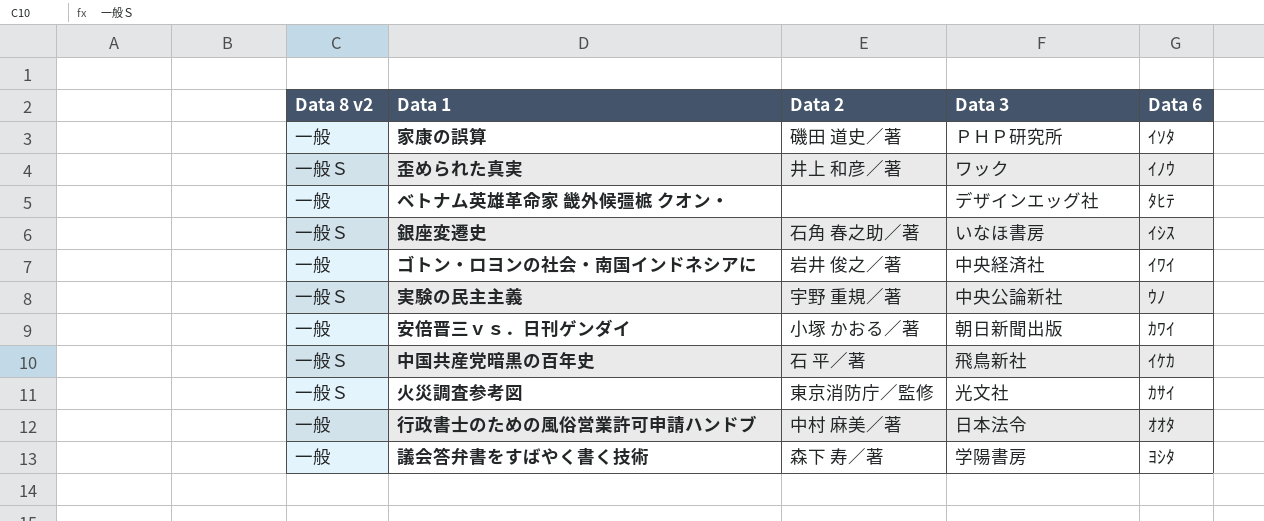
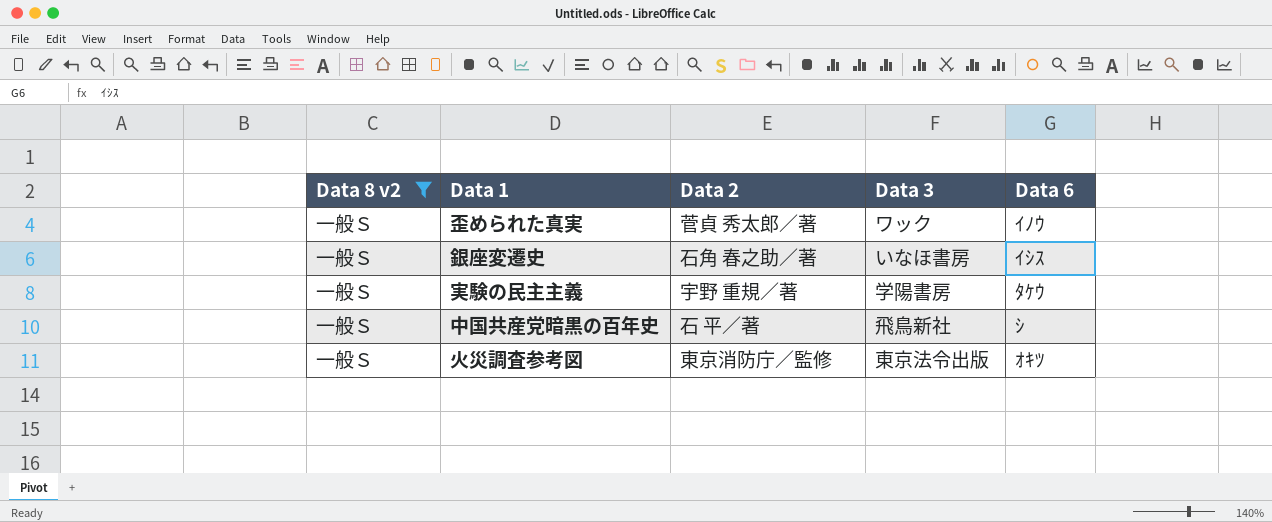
filter: none -> Data 8 v2 = 一般Ｓ
歪められた真実 | Data 2: 井上 和彦／著 -> 菅貞 秀太郎／著
実験の民主主義 | Data 3: 中央公論新社 -> 学陽書房
実験の民主主義 | Data 6: ｳﾉ -> ﾀｹｳ
中国共産党暗黒の百年史 | Data 6: ｲｹｶ -> ｼ
火災調査参考図 | Data 3: 光文社 -> 東京法令出版
火災調査参考図 | Data 6: ｶｻｲ -> ｵｷﾂ

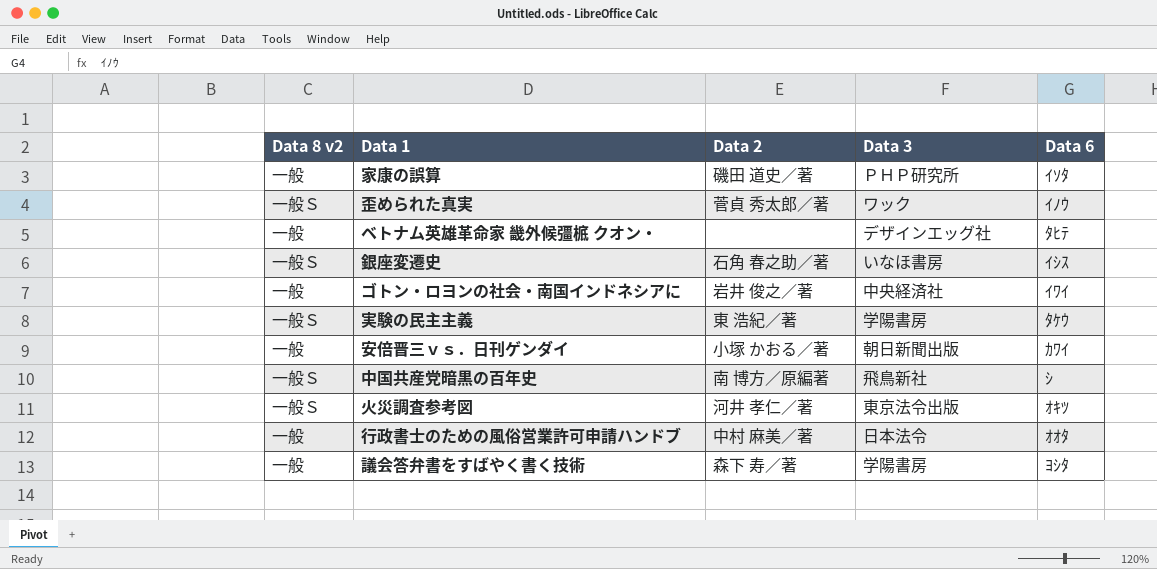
filter: Data 8 v2 = 一般Ｓ -> none
実験の民主主義 | Data 2: 宇野 重規／著 -> 東 浩紀／著
中国共産党暗黒の百年史 | Data 2: 石 平／著 -> 南 博方／原編著
火災調査参考図 | Data 2: 東京消防庁／監修 -> 河井 孝仁／著

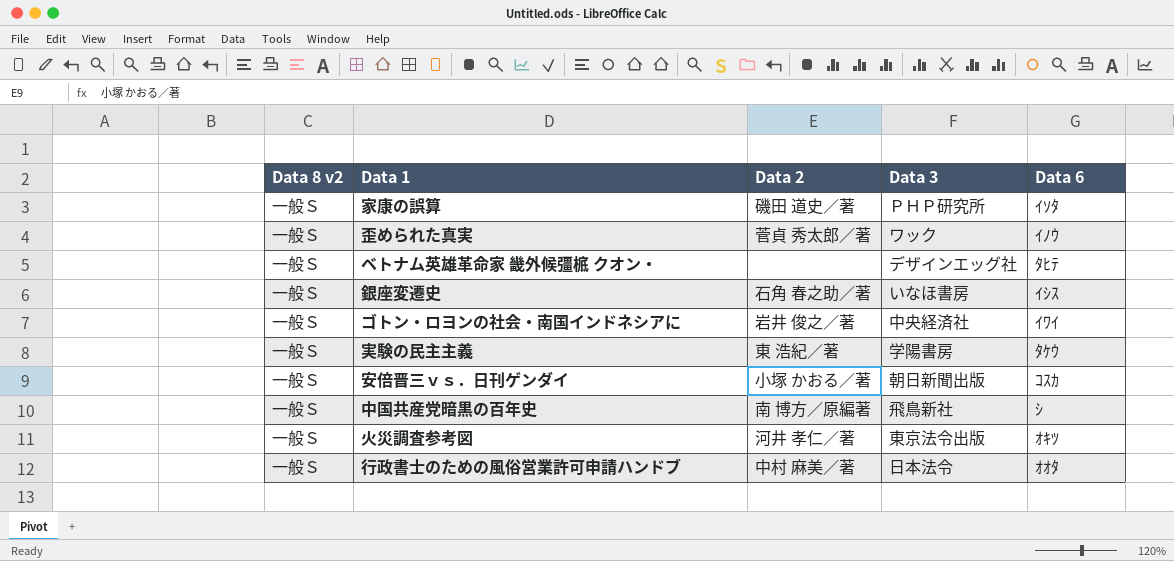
row 議会答弁書をすばやく書く技術: 一般 | 森下 寿／著 | 学陽書房 | ﾖｼﾀ -> none
家康の誤算 | Data 8 v2: 一般 -> 一般Ｓ
ベトナム英雄革命家 畿外候彊㭽 クオン・ | Data 8 v2: 一般 -> 一般Ｓ
ゴトン・ロヨンの社会・南国インドネシアに | Data 8 v2: 一般 -> 一般Ｓ
安倍晋三ｖｓ．日刊ゲンダイ | Data 8 v2: 一般 -> 一般Ｓ
安倍晋三ｖｓ．日刊ゲンダイ | Data 6: ｶﾜｲ -> ｺｽｶ
行政書士のための風俗営業許可申請ハンドブ | Data 8 v2: 一般 -> 一般Ｓ

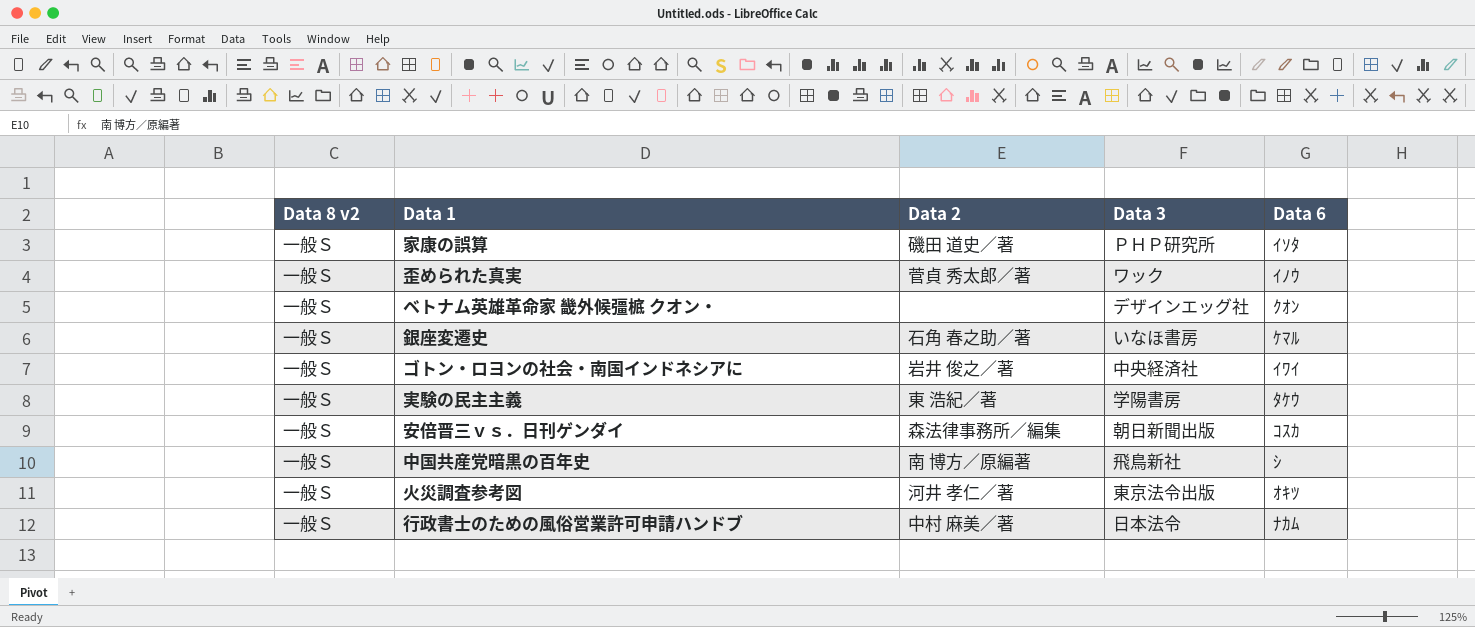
ベトナム英雄革命家 畿外候彊㭽 クオン・ | Data 6: ﾀﾋﾃ -> ｸｵﾝ
銀座変遷史 | Data 6: ｲｼｽ -> ｹﾏﾙ
安倍晋三ｖｓ．日刊ゲンダイ | Data 2: 小塚 かおる／著 -> 森法律事務所／編集
行政書士のための風俗営業許可申請ハンドブ | Data 6: ｵｵﾀ -> ﾅｶﾑ

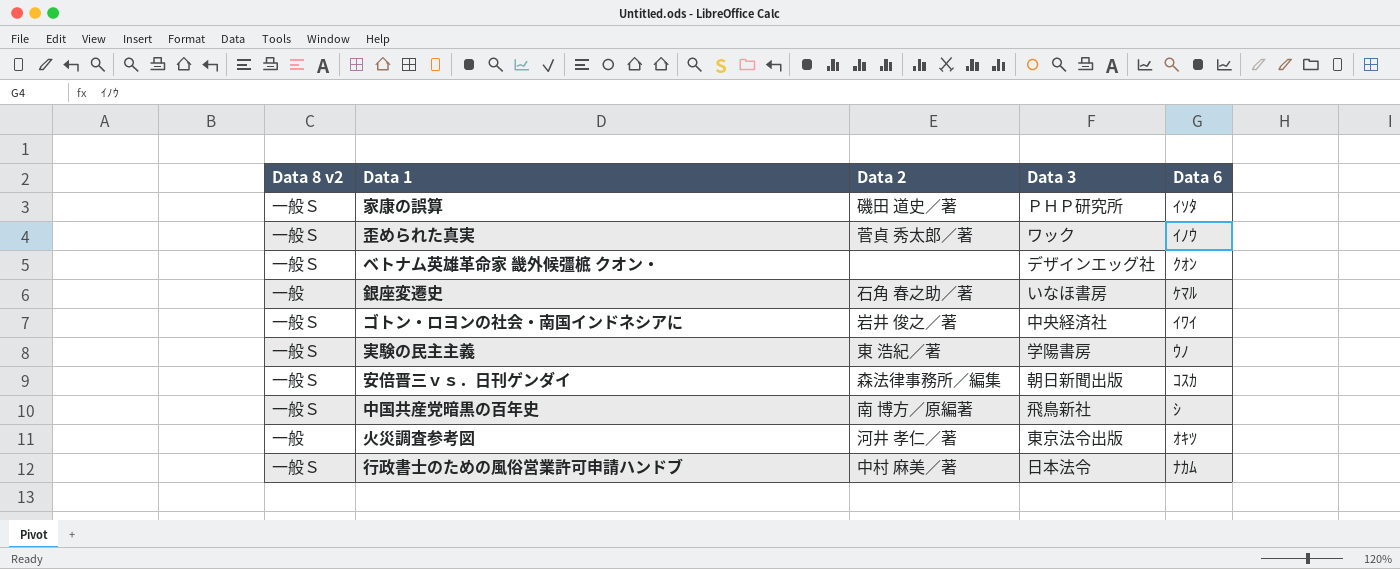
銀座変遷史 | Data 8 v2: 一般Ｓ -> 一般
実験の民主主義 | Data 6: ﾀｹｳ -> ｳﾉ
火災調査参考図 | Data 8 v2: 一般Ｓ -> 一般

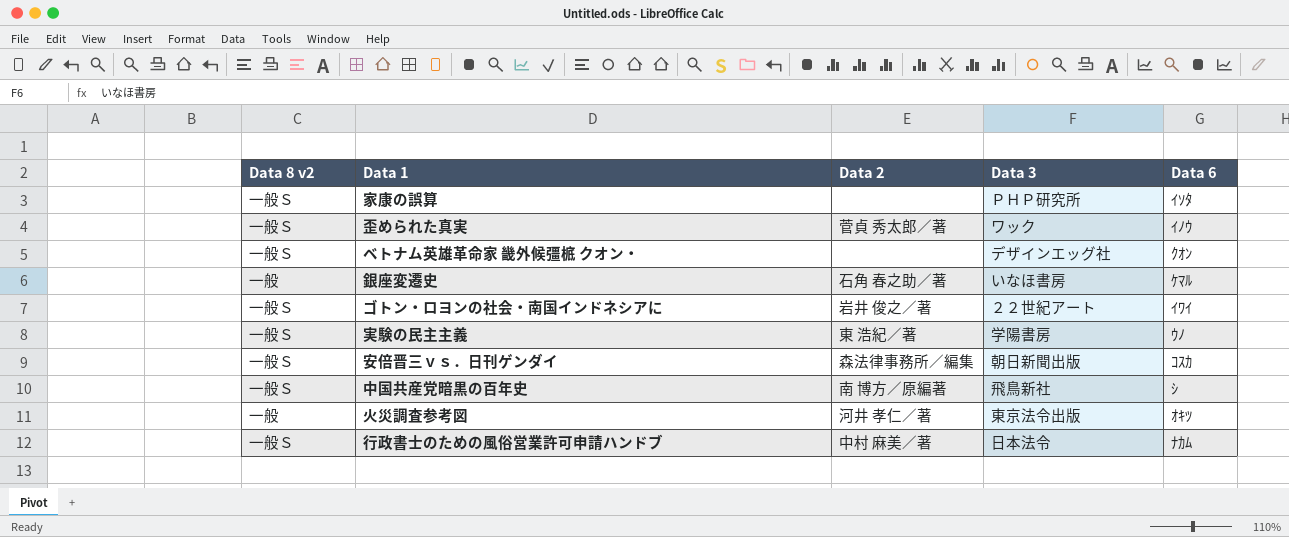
家康の誤算 | Data 2: 磯田 道史／著 -> none
ゴトン・ロヨンの社会・南国インドネシアに | Data 3: 中央経済社 -> ２２世紀アート

